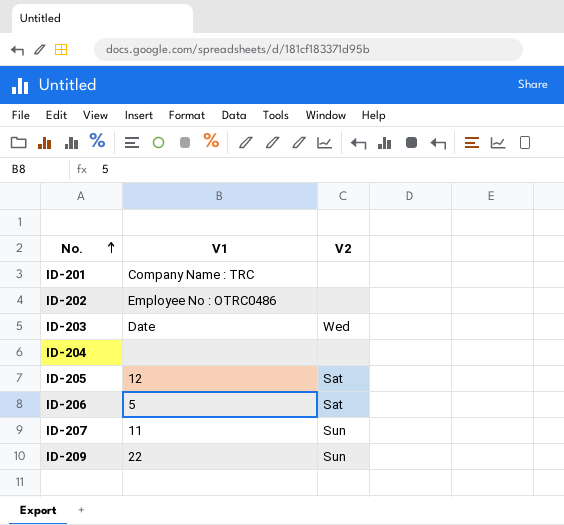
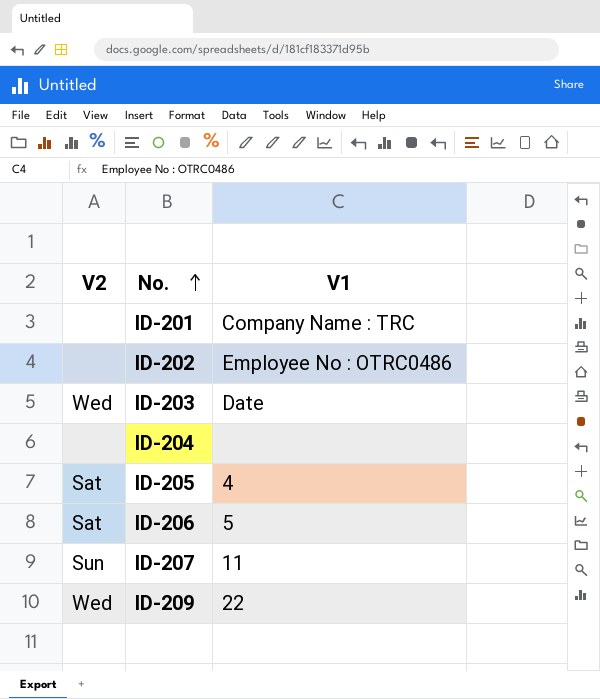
column V2 | position: 3 -> 1
ID-205 | V1: 12 -> 4
ID-209 | V2: Sun -> Wed

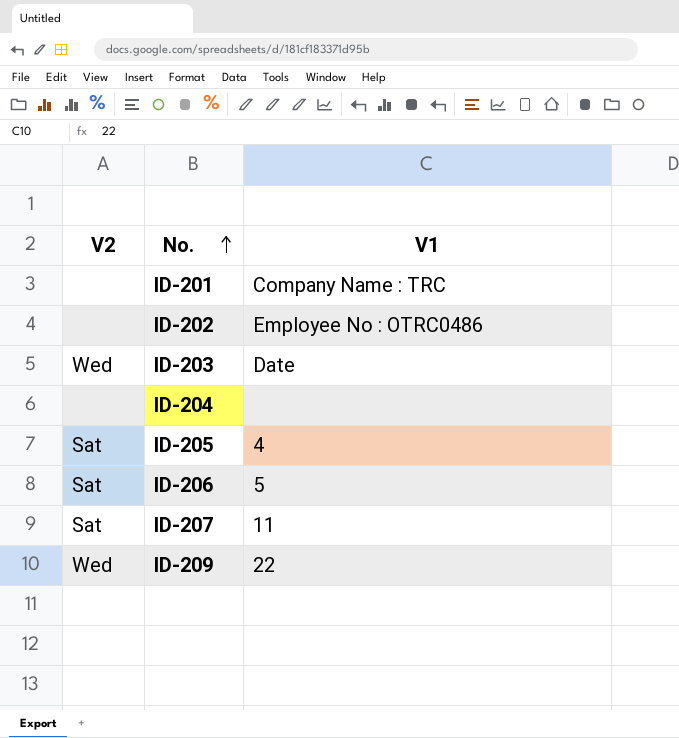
ID-207 | V2: Sun -> Sat

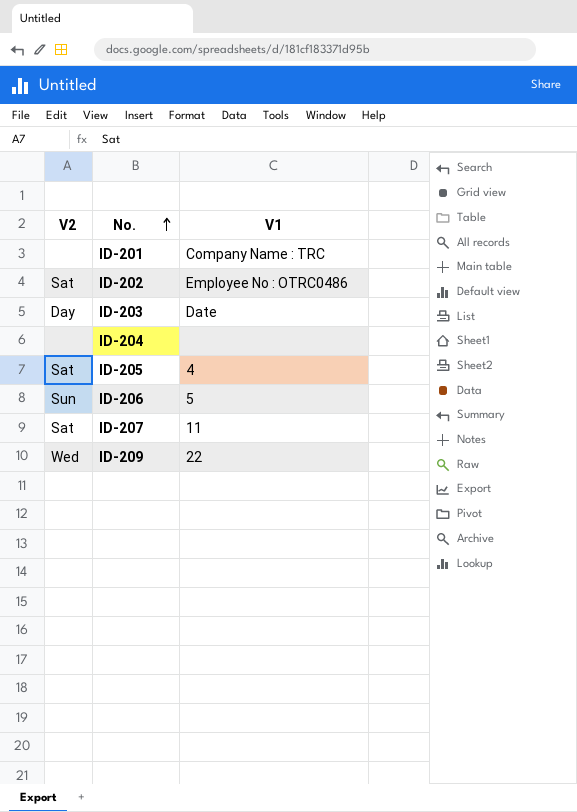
ID-202 | V2: none -> Sat
ID-203 | V2: Wed -> Day
ID-206 | V2: Sat -> Sun

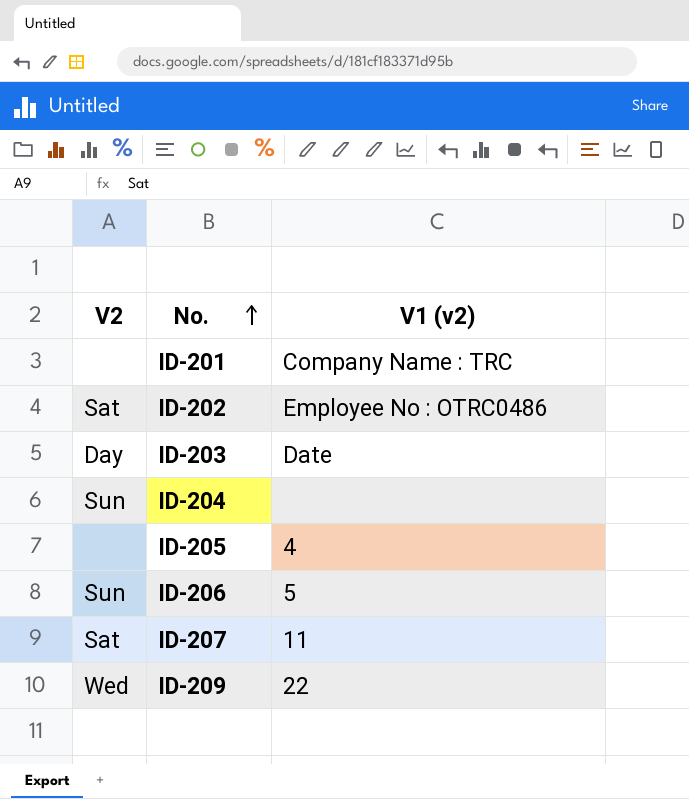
column name: V1 -> V1 (v2)
ID-204 | V2: none -> Sun
ID-205 | V2: Sat -> none

